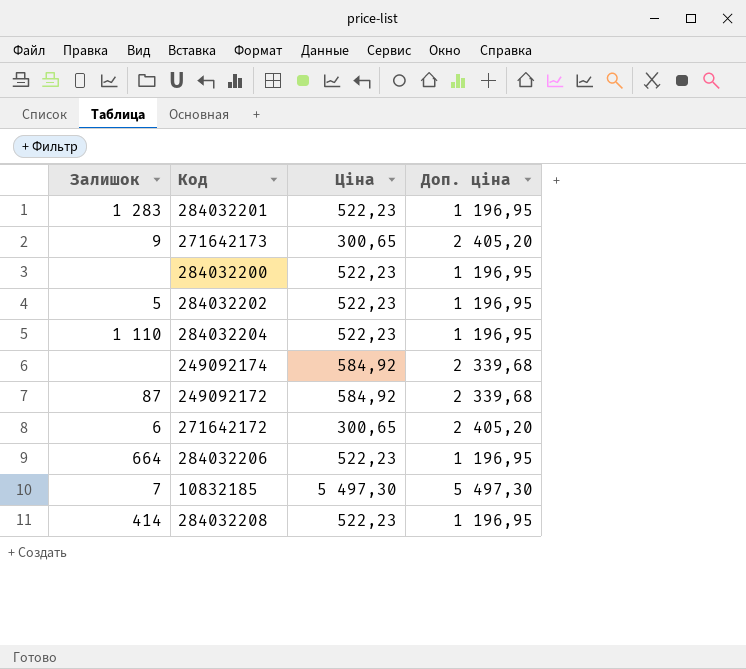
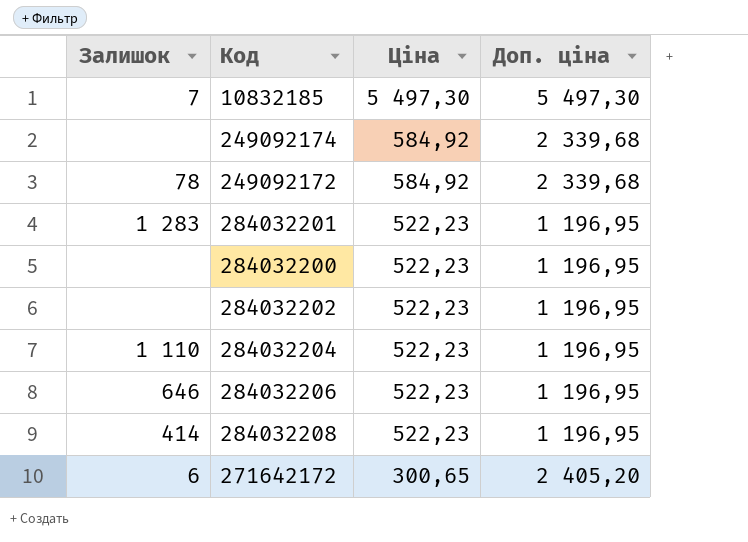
row order: none -> Ціна descending
row 271642173: 9 | 300,65 | 2 405,20 -> none
249092172 | Залишок: 87 -> 78
284032202 | Залишок: 5 -> none
284032206 | Залишок: 664 -> 646

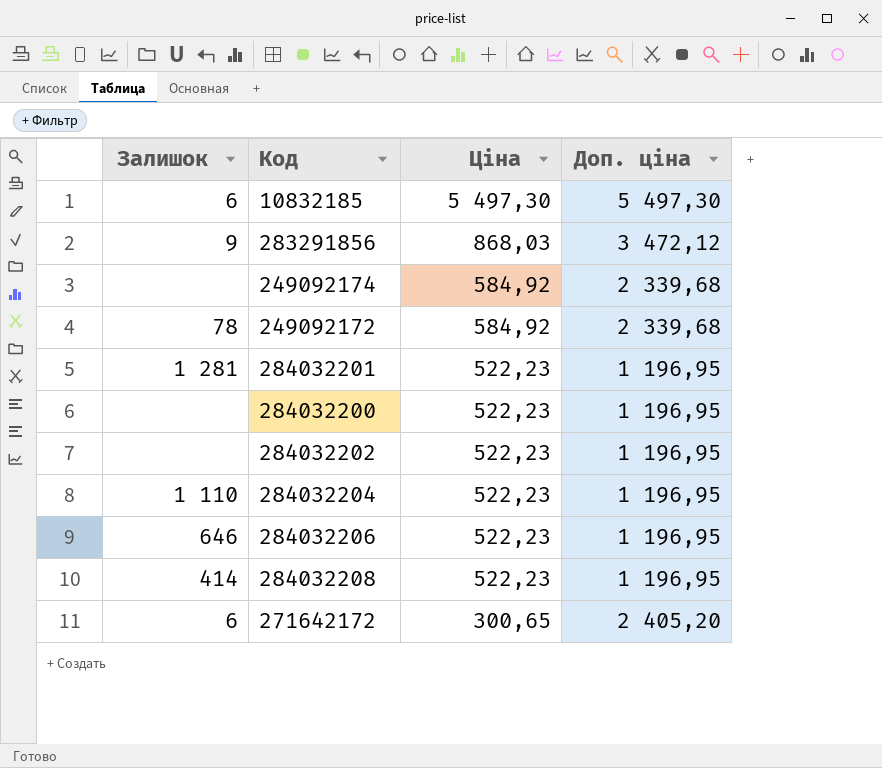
10832185 | Залишок: 7 -> 6
row 283291856: none -> 9 | 868,03 | 3 472,12
284032201 | Залишок: 1 283 -> 1 281

